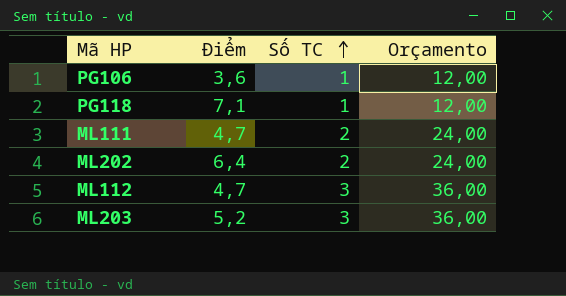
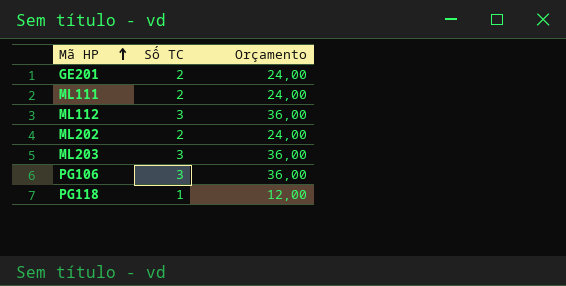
row order: Số TC ascending -> Mã HP ascending
column Điểm | position: 2 -> none
row GE201: none -> 2 | 24,00
PG106 | Số TC: 1 -> 3
PG106 | Orçamento: 12,00 -> 36,00

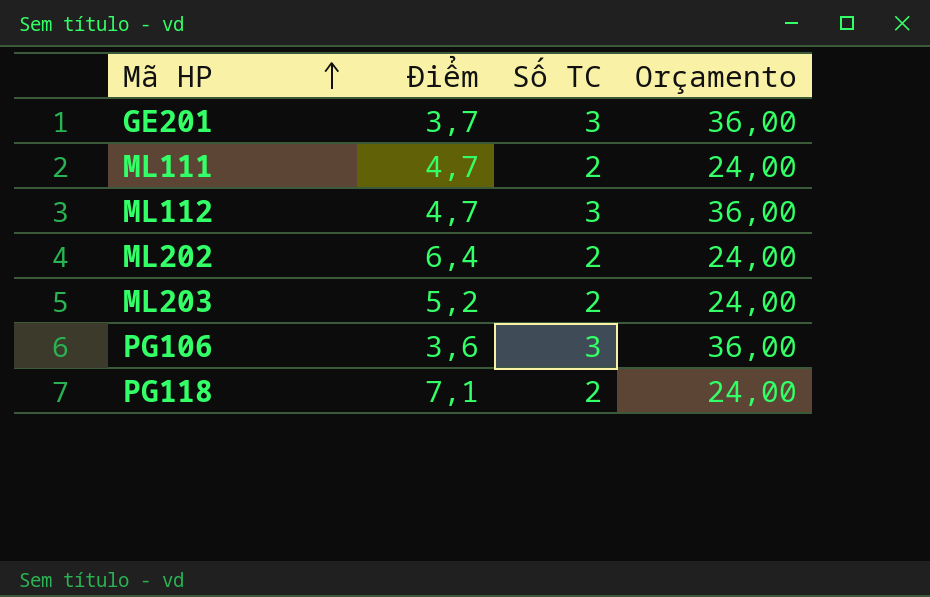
column Điểm | position: none -> 2
GE201 | Số TC: 2 -> 3
GE201 | Orçamento: 24,00 -> 36,00
ML203 | Số TC: 3 -> 2
ML203 | Orçamento: 36,00 -> 24,00
PG118 | Số TC: 1 -> 2
PG118 | Orçamento: 12,00 -> 24,00

